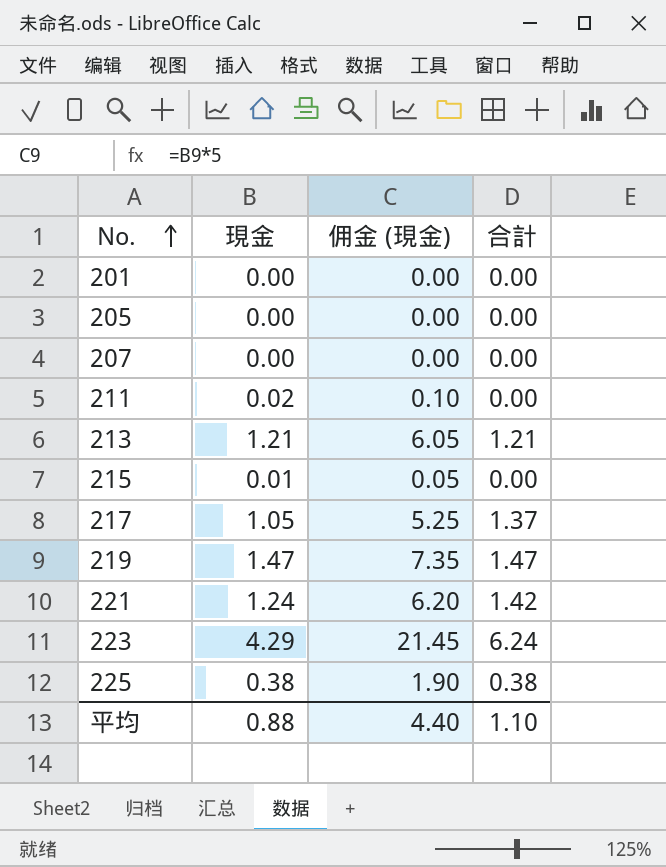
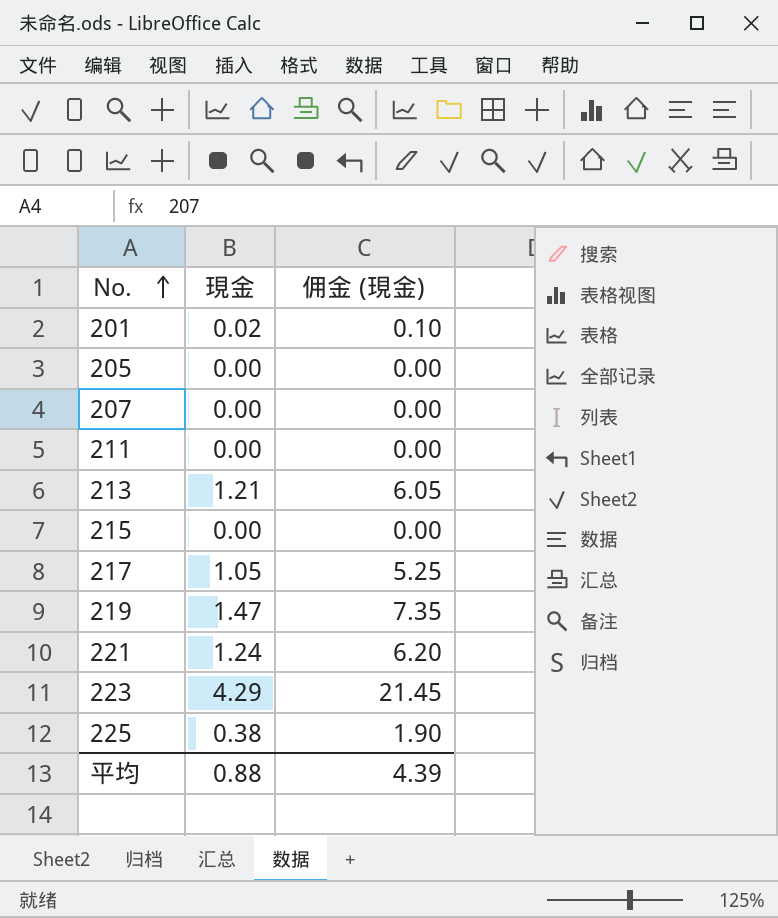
column 合計 | position: 4 -> none
201 | 現金: 0.00 -> 0.02
201 | 佣金 (現金): 0.00 -> 0.10
211 | 現金: 0.02 -> 0.00
211 | 佣金 (現金): 0.10 -> 0.00
215 | 現金: 0.01 -> 0.00
215 | 佣金 (現金): 0.05 -> 0.00
平均 | 佣金 (現金): 4.40 -> 4.39

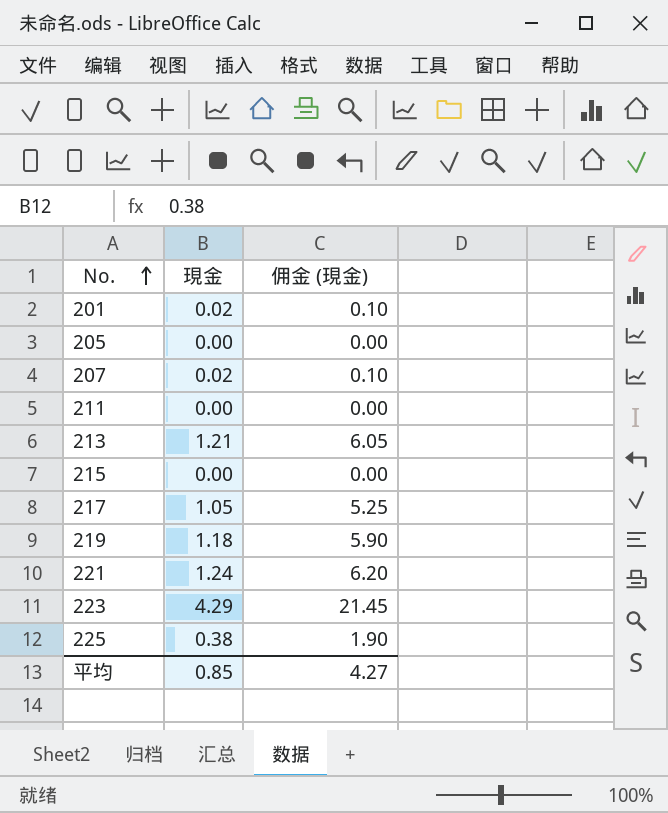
207 | 現金: 0.00 -> 0.02
207 | 佣金 (現金): 0.00 -> 0.10
219 | 現金: 1.47 -> 1.18
219 | 佣金 (現金): 7.35 -> 5.90
平均 | 現金: 0.88 -> 0.85
平均 | 佣金 (現金): 4.39 -> 4.27

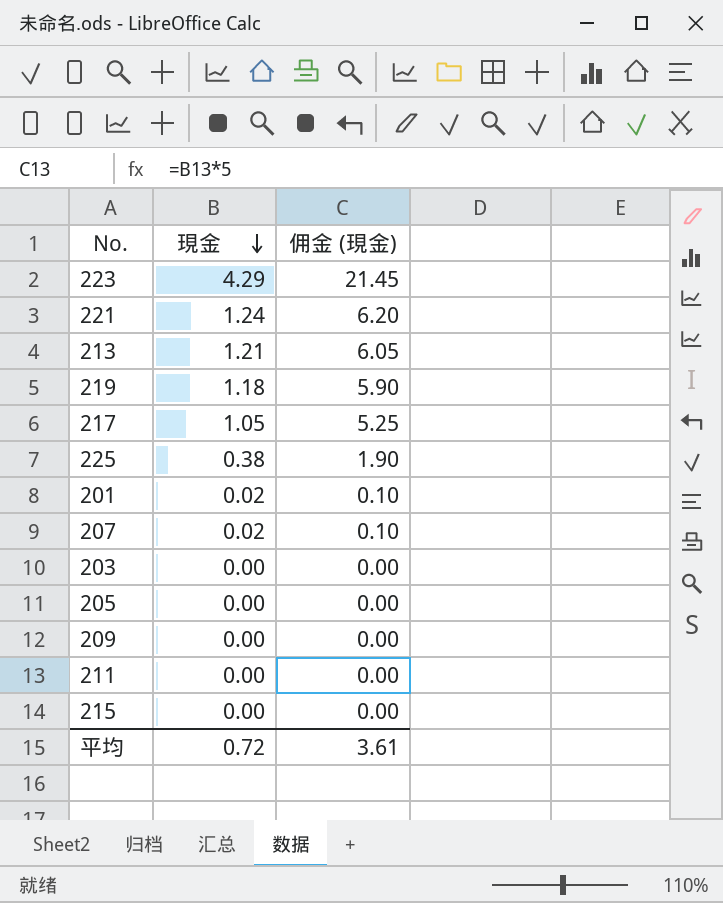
row order: No. ascending -> 現金 descending
row 203: none -> 0.00 | 0.00
row 209: none -> 0.00 | 0.00
平均 | 現金: 0.85 -> 0.72
平均 | 佣金 (現金): 4.27 -> 3.61

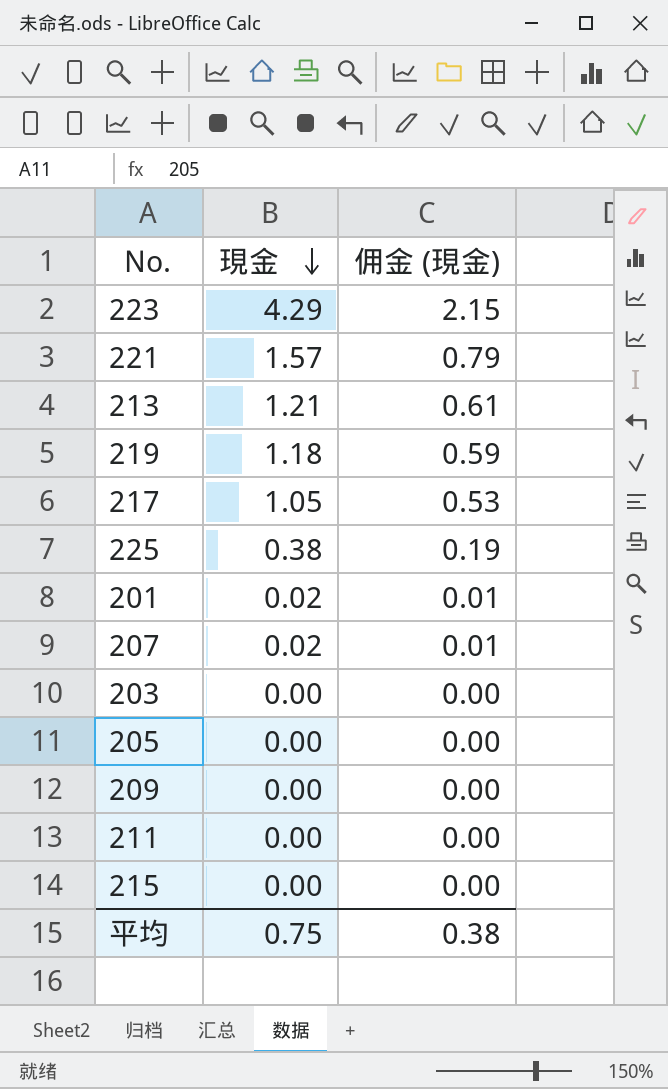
column 佣金 (現金) | formula: [現金] * 5 -> [現金] * 0.5
221 | 現金: 1.24 -> 1.57
平均 | 現金: 0.72 -> 0.75
平均 | 佣金 (現金): 3.61 -> 0.38

